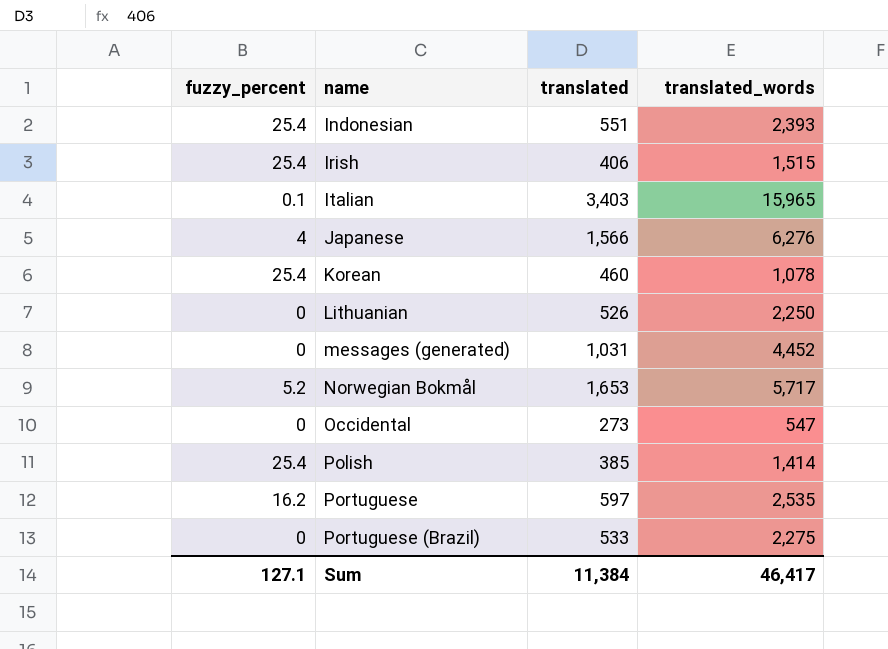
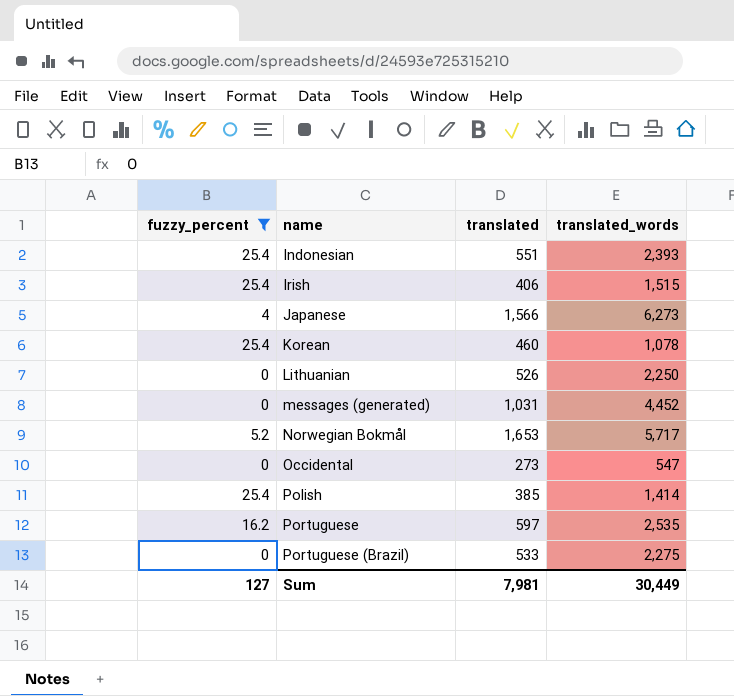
filter: none -> fuzzy_percent != 0.1
Japanese | translated_words: 6,276 -> 6,273
Sum | fuzzy_percent: 127.1 -> 127
Sum | translated: 11,384 -> 7,981
Sum | translated_words: 46,417 -> 30,449

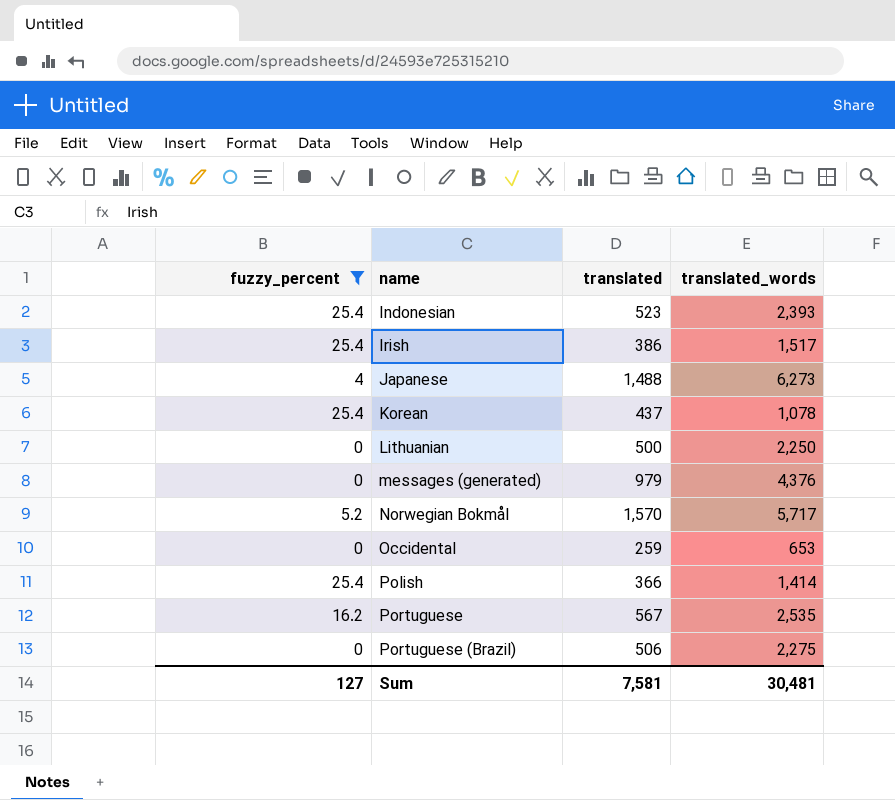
Indonesian | translated: 551 -> 523
Irish | translated: 406 -> 386
Irish | translated_words: 1,515 -> 1,517
Japanese | translated: 1,566 -> 1,488
Korean | translated: 460 -> 437
Lithuanian | translated: 526 -> 500
messages (generated) | translated: 1,031 -> 979
messages (generated) | translated_words: 4,452 -> 4,376
Norwegian Bokmål | translated: 1,653 -> 1,570
Occidental | translated: 273 -> 259
Occidental | translated_words: 547 -> 653
Polish | translated: 385 -> 366
Portuguese | translated: 597 -> 567
Portuguese (Brazil) | translated: 533 -> 506
Sum | translated: 7,981 -> 7,581
Sum | translated_words: 30,449 -> 30,481

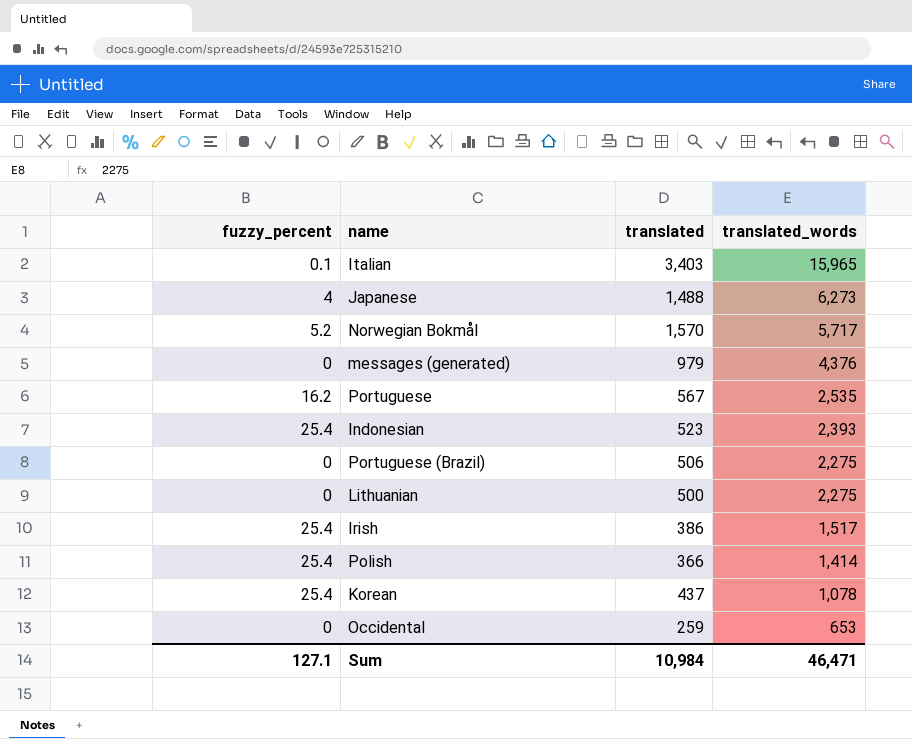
filter: fuzzy_percent != 0.1 -> none
row order: name ascending -> translated_words descending
Lithuanian | translated_words: 2,250 -> 2,275
Sum | fuzzy_percent: 127 -> 127.1
Sum | translated: 7,581 -> 10,984
Sum | translated_words: 30,481 -> 46,471

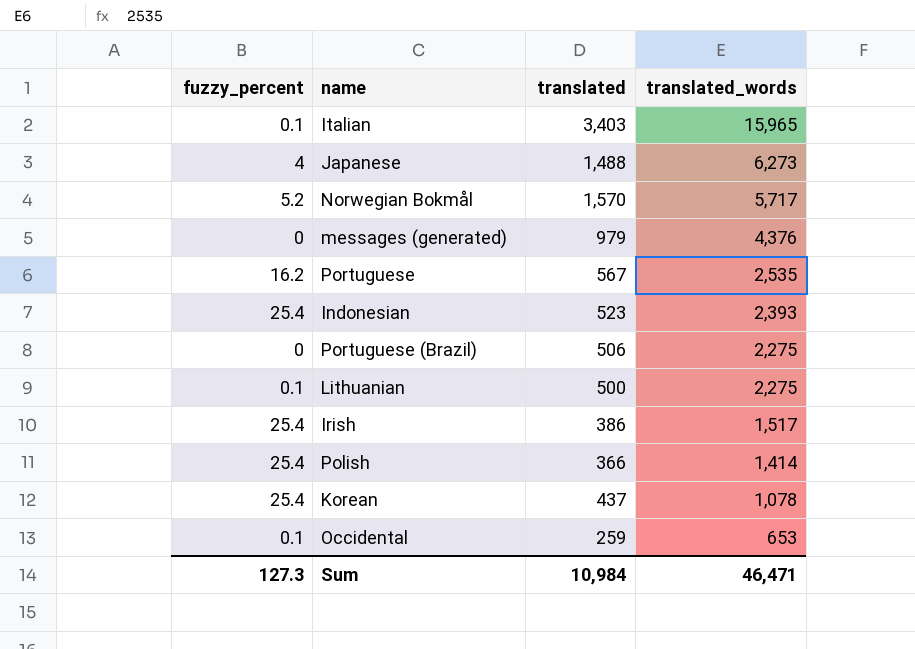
Lithuanian | fuzzy_percent: 0 -> 0.1
Occidental | fuzzy_percent: 0 -> 0.1
Sum | fuzzy_percent: 127.1 -> 127.3

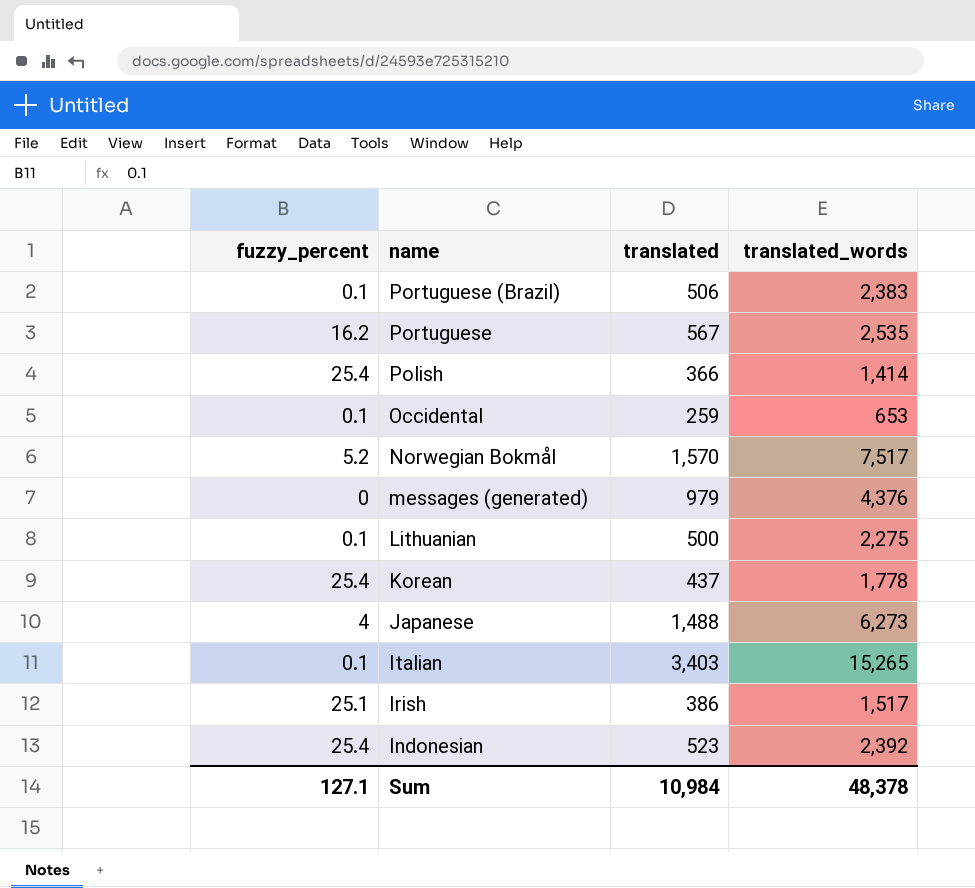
row order: translated_words descending -> name descending
Portuguese (Brazil) | fuzzy_percent: 0 -> 0.1
Portuguese (Brazil) | translated_words: 2,275 -> 2,383
Norwegian Bokmål | translated_words: 5,717 -> 7,517
Korean | translated_words: 1,078 -> 1,778
Italian | translated_words: 15,965 -> 15,265
Irish | fuzzy_percent: 25.4 -> 25.1
Indonesian | translated_words: 2,393 -> 2,392
Sum | fuzzy_percent: 127.3 -> 127.1
Sum | translated_words: 46,471 -> 48,378

